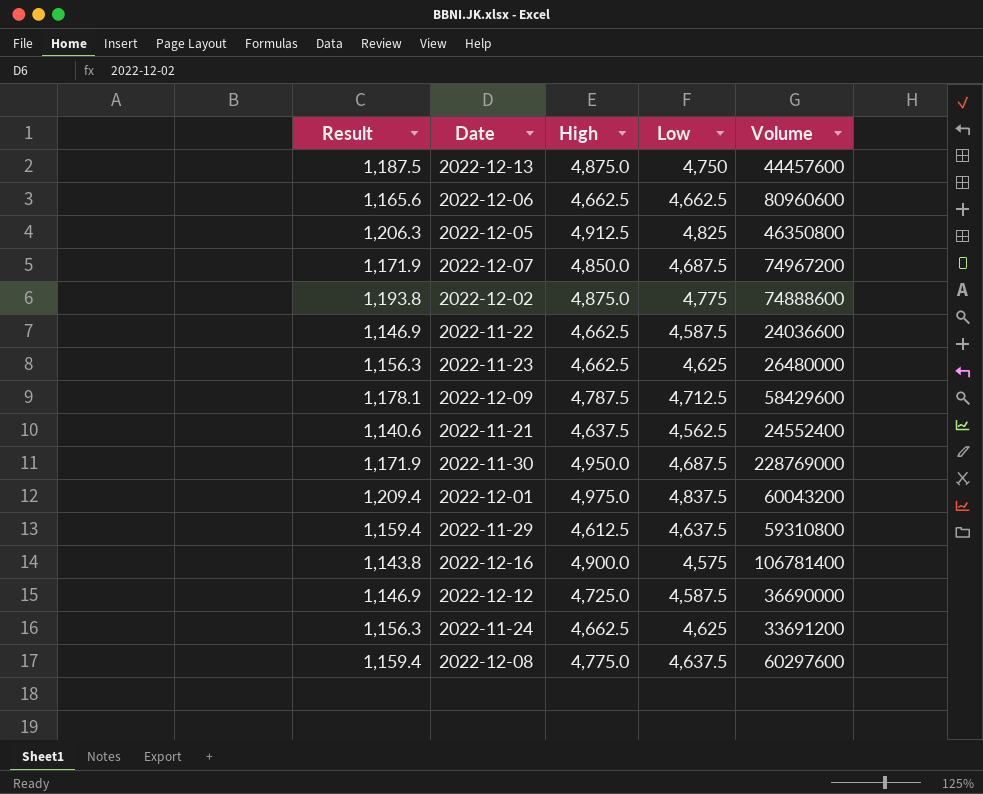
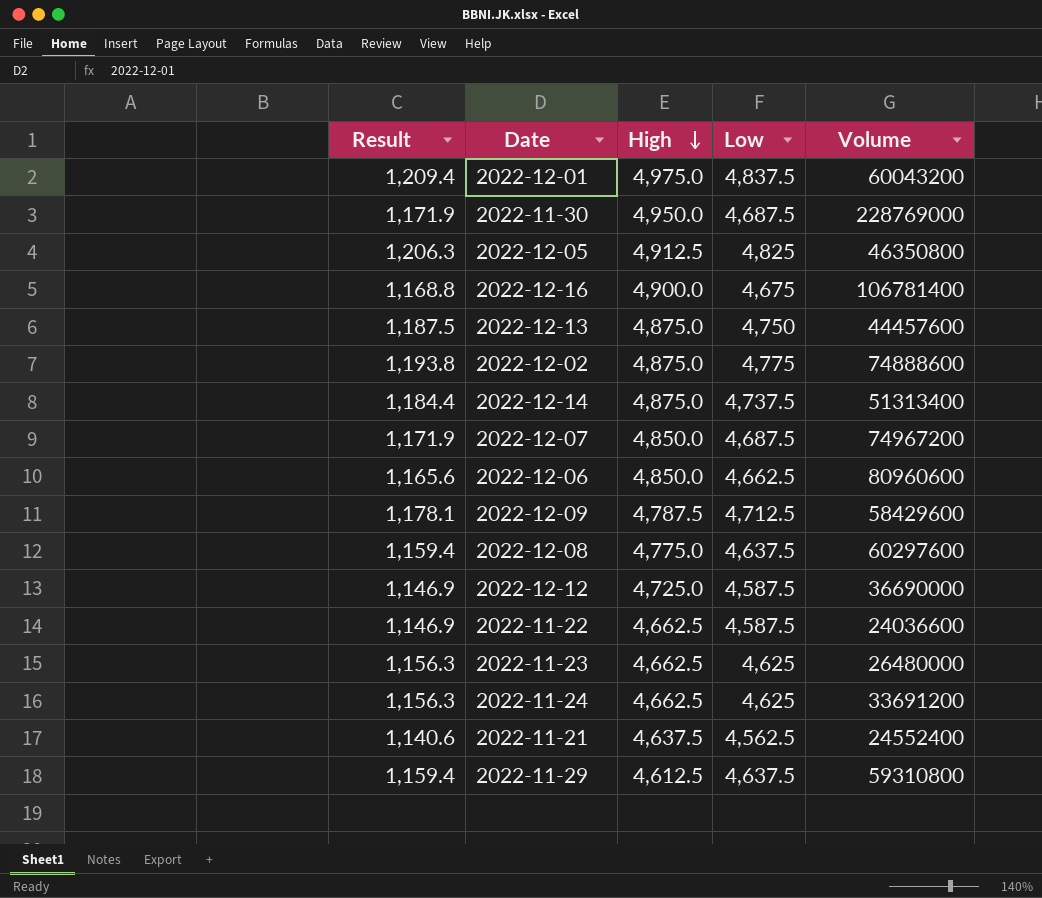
row order: none -> High descending
2022-12-16 | Result: 1,143.8 -> 1,168.8
2022-12-16 | Low: 4,575 -> 4,675
row 2022-12-14: none -> 1,184.4 | 4,875.0 | 4,737.5 | 51313400
2022-12-06 | High: 4,662.5 -> 4,850.0

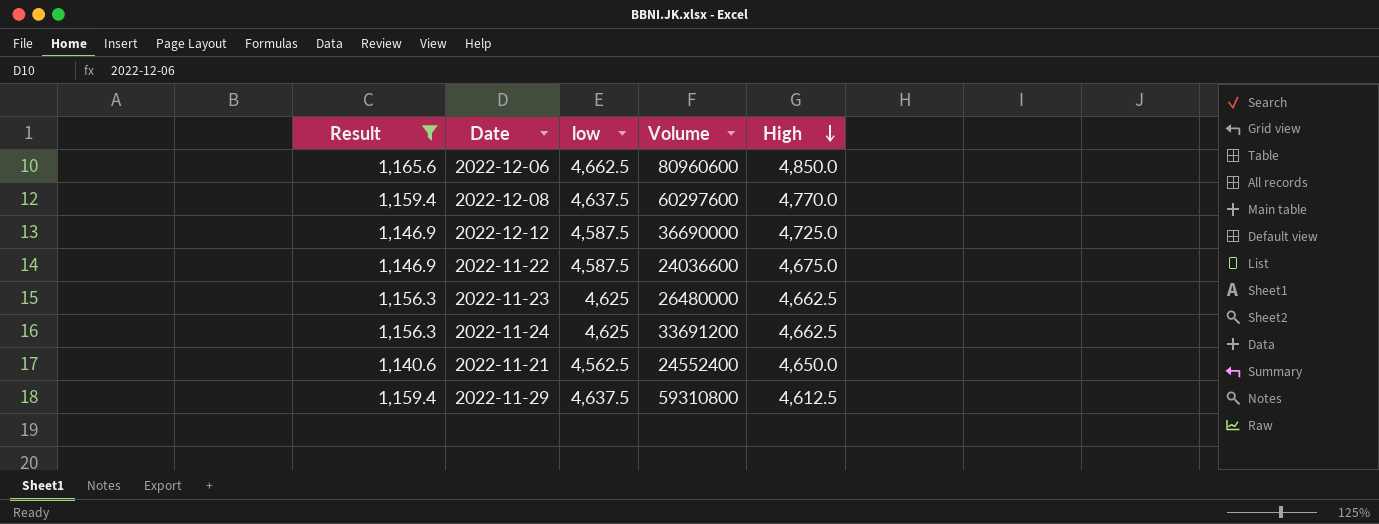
filter: none -> Result <= 1,165.6
column name: Low -> low
column High | position: 3 -> 5
2022-12-08 | High: 4,775.0 -> 4,770.0
2022-11-22 | High: 4,662.5 -> 4,675.0
2022-11-21 | High: 4,637.5 -> 4,650.0

